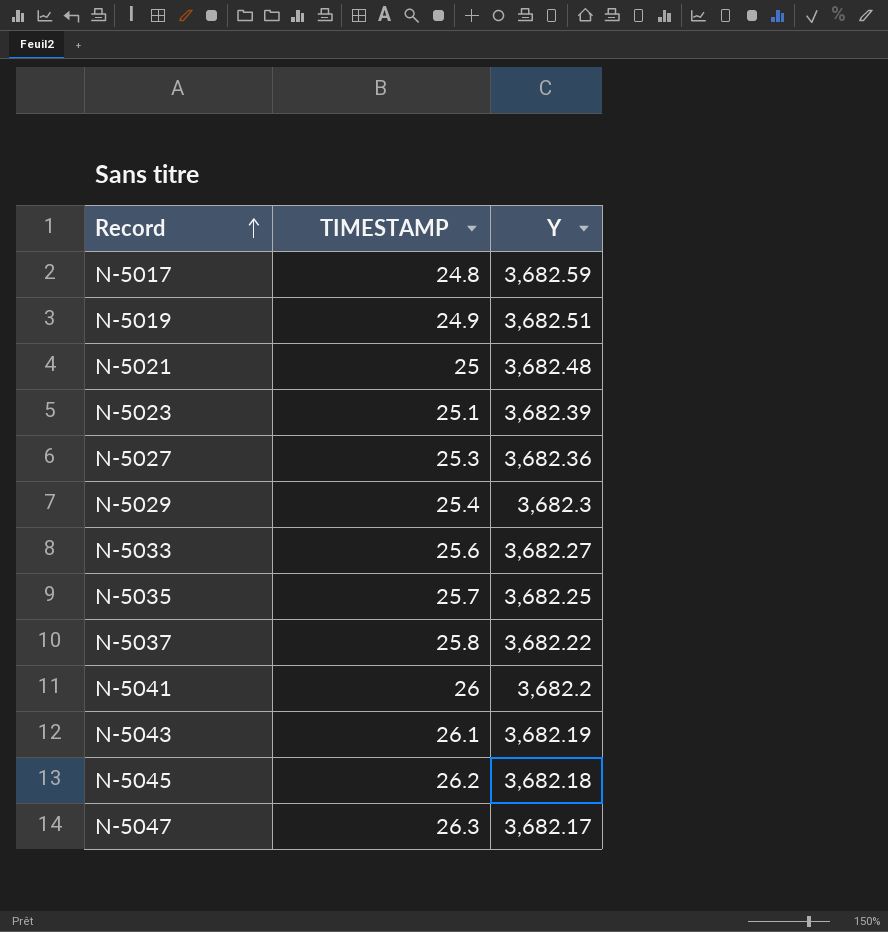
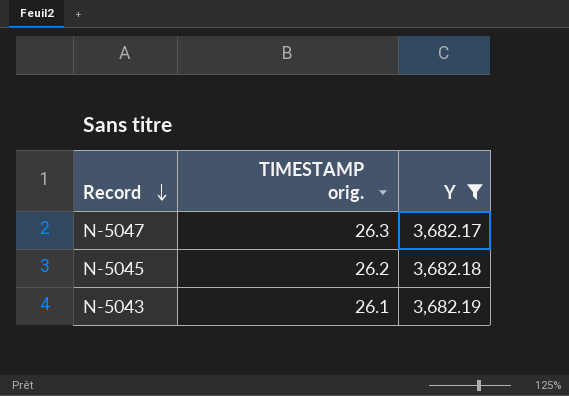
filter: none -> Y <= 3,682.19
row order: Record ascending -> Record descending
column name: TIMESTAMP -> TIMESTAMP orig.

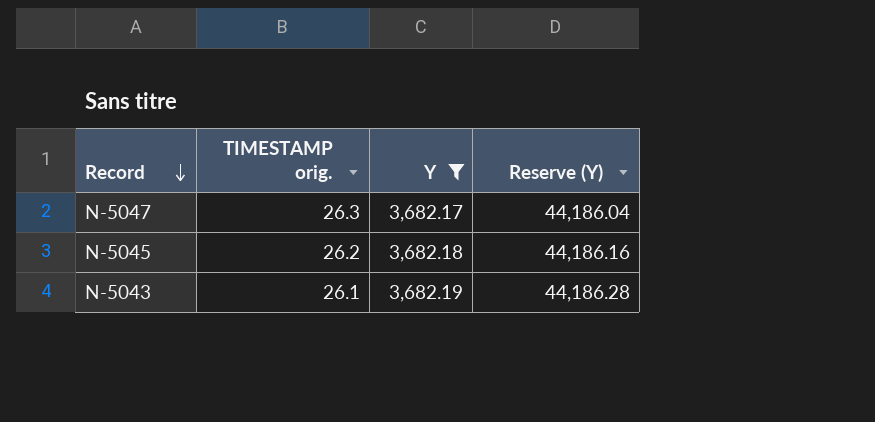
column Reserve (Y) | formula: none -> [Y] * 12

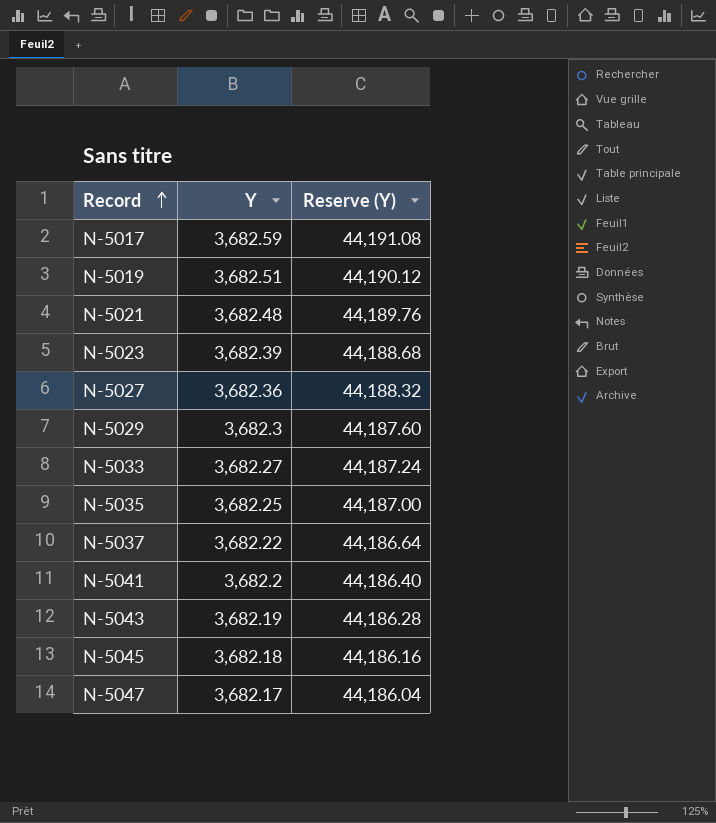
filter: Y <= 3,682.19 -> none
row order: Record descending -> Record ascending
column TIMESTAMP orig. | position: 2 -> none

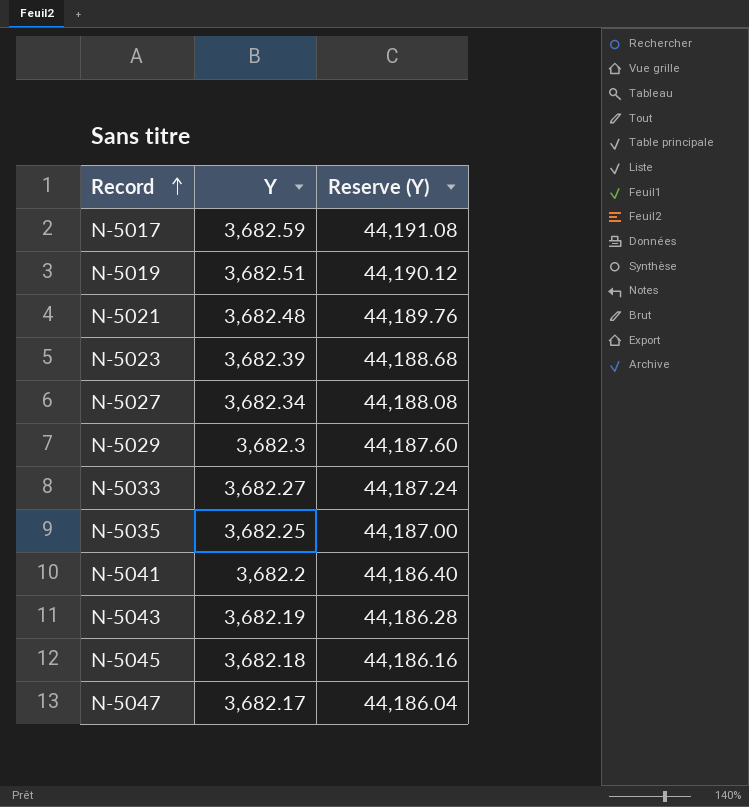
row N-5037: 3,682.22 | 44,186.64 -> none
N-5027 | Y: 3,682.36 -> 3,682.34
N-5027 | Reserve (Y): 44,188.32 -> 44,188.08

